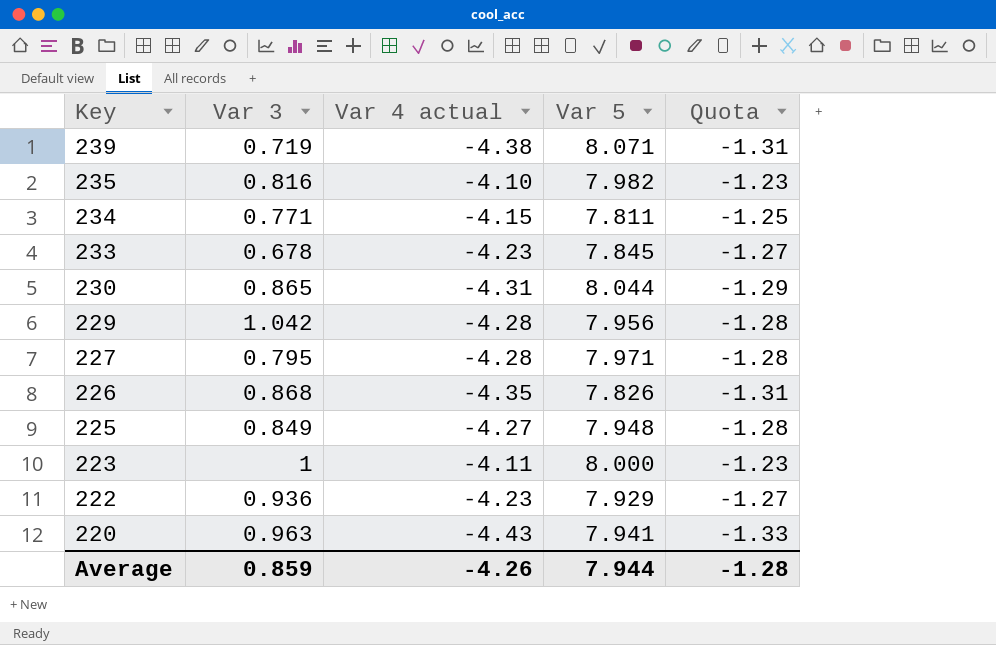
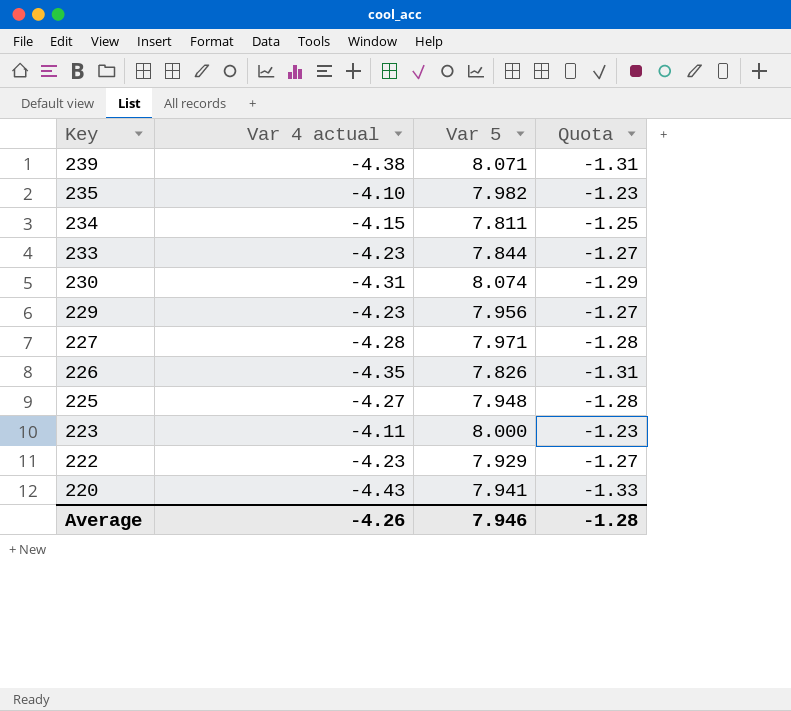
column Var 3 | position: 2 -> none
233 | Var 5: 7.845 -> 7.844
230 | Var 5: 8.044 -> 8.074
229 | Var 4 actual: -4.28 -> -4.23
229 | Quota: -1.28 -> -1.27
Average | Var 5: 7.944 -> 7.946

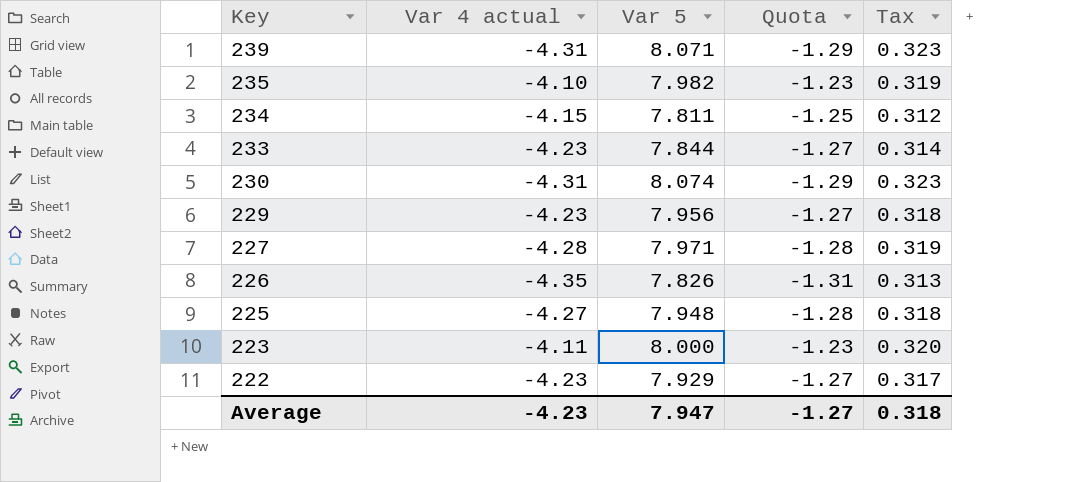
column Tax | formula: none -> [Var 5] * 0.04
row 220: -4.43 | 7.941 | -1.33 -> none
239 | Var 4 actual: -4.38 -> -4.31
239 | Quota: -1.31 -> -1.29
Average | Var 4 actual: -4.26 -> -4.23
Average | Var 5: 7.946 -> 7.947
Average | Quota: -1.28 -> -1.27

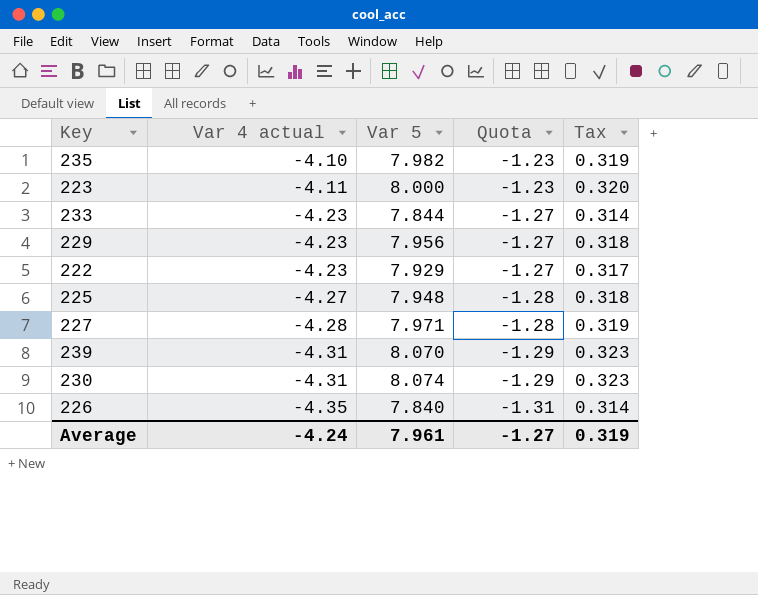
row order: Key descending -> Var 4 actual descending
row 234: -4.15 | 7.811 | -1.25 | 0.312 -> none
239 | Var 5: 8.071 -> 8.070
226 | Var 5: 7.826 -> 7.840
226 | Tax: 0.313 -> 0.314
Average | Var 4 actual: -4.23 -> -4.24
Average | Var 5: 7.947 -> 7.961
Average | Tax: 0.318 -> 0.319

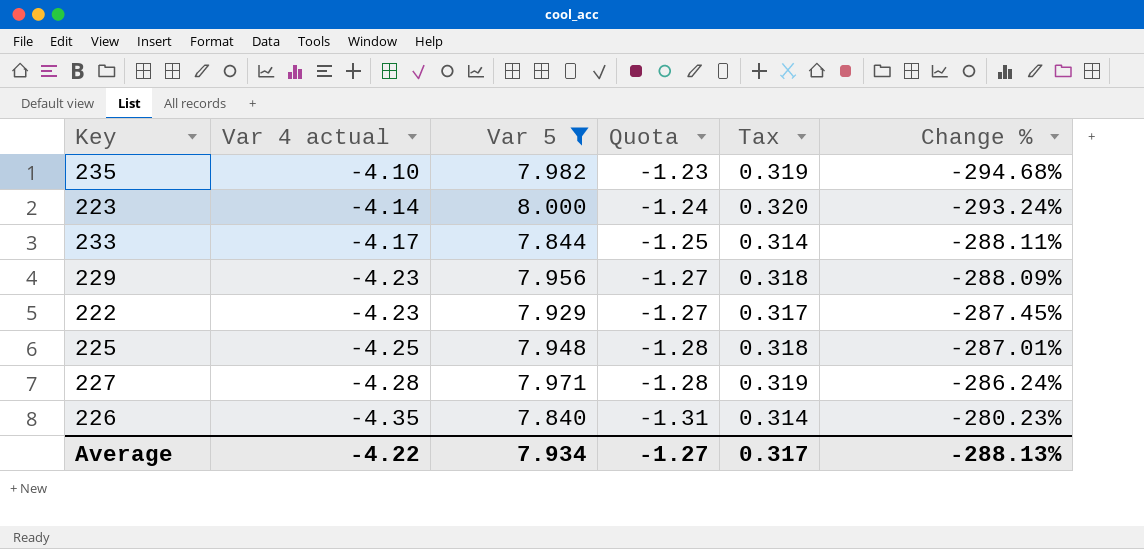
filter: none -> Var 5 <= 8.000
column Change % | formula: none -> ([Var 5] - [Var 4 actual]) / [Var 4 actual]
223 | Var 4 actual: -4.11 -> -4.14
223 | Quota: -1.23 -> -1.24
233 | Var 4 actual: -4.23 -> -4.17
233 | Quota: -1.27 -> -1.25
225 | Var 4 actual: -4.27 -> -4.25
Average | Var 4 actual: -4.24 -> -4.22
Average | Var 5: 7.961 -> 7.934
Average | Tax: 0.319 -> 0.317

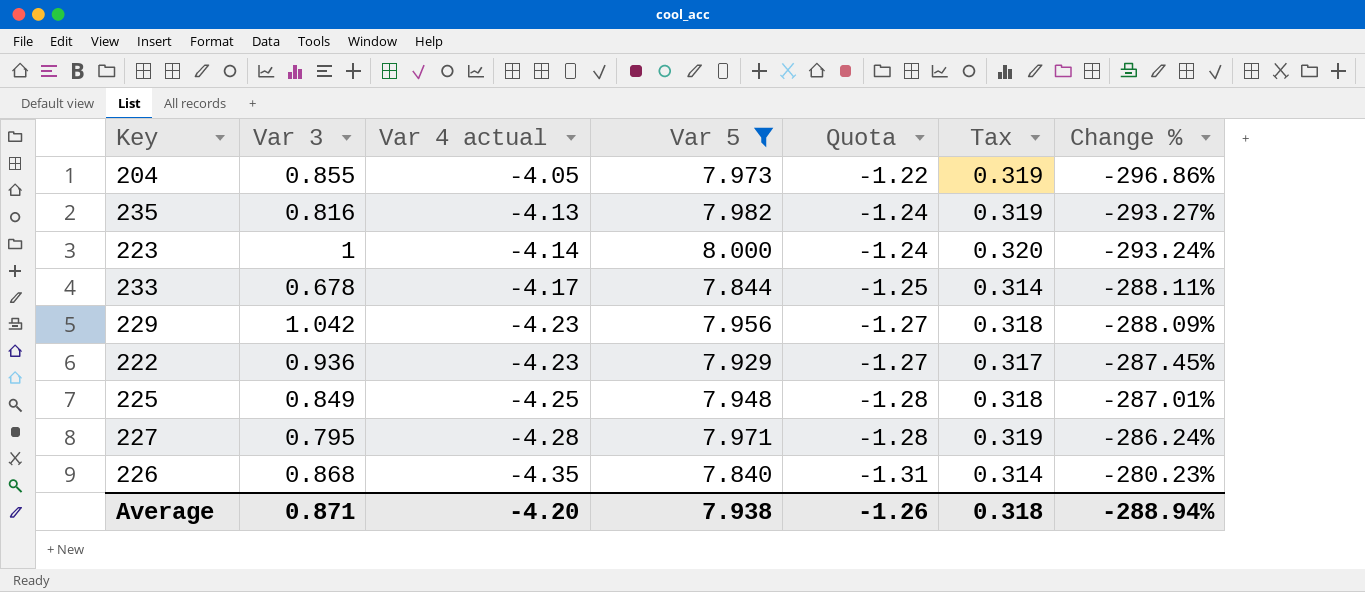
column Var 3 | position: none -> 2
row 204: none -> 0.855 | -4.05 | 7.973 | -1.22 | 0.319 | -296.86%
235 | Var 4 actual: -4.10 -> -4.13
235 | Quota: -1.23 -> -1.24
235 | Change %: -294.68% -> -293.27%
Average | Var 4 actual: -4.22 -> -4.20
Average | Var 5: 7.934 -> 7.938
Average | Quota: -1.27 -> -1.26
Average | Tax: 0.317 -> 0.318
Average | Change %: -288.13% -> -288.94%

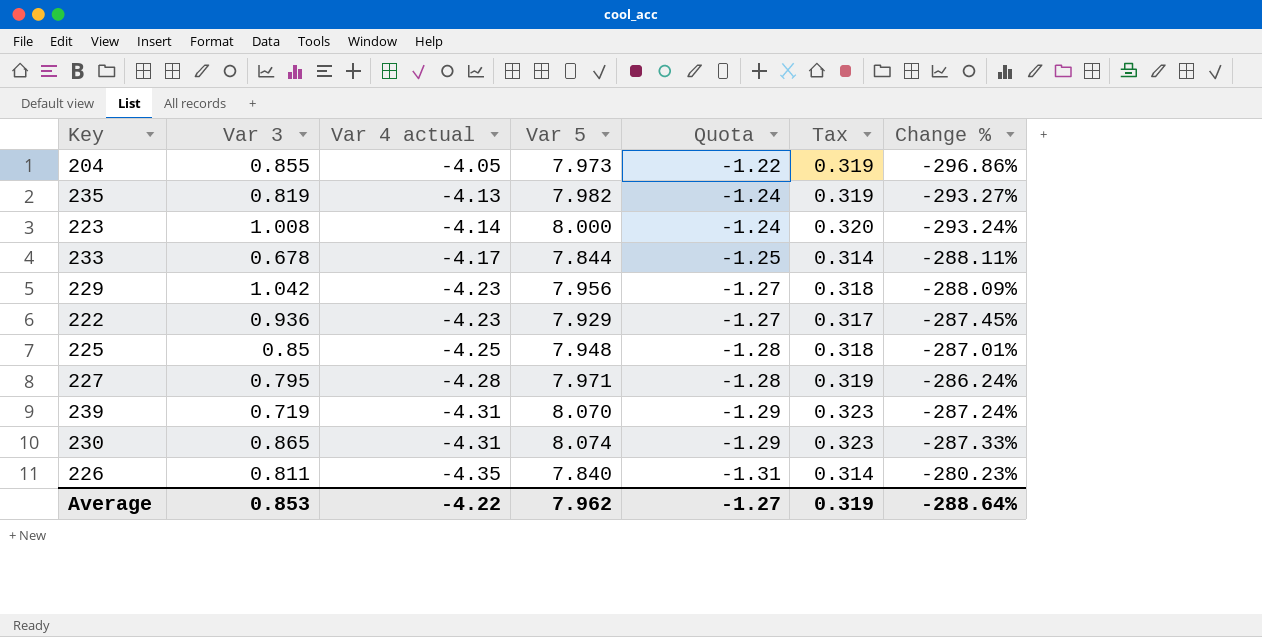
filter: Var 5 <= 8.000 -> none
235 | Var 3: 0.816 -> 0.819
223 | Var 3: 1 -> 1.008
225 | Var 3: 0.849 -> 0.85
226 | Var 3: 0.868 -> 0.811
Average | Var 3: 0.871 -> 0.853
Average | Var 4 actual: -4.20 -> -4.22
Average | Var 5: 7.938 -> 7.962
Average | Quota: -1.26 -> -1.27
Average | Tax: 0.318 -> 0.319
Average | Change %: -288.94% -> -288.64%

